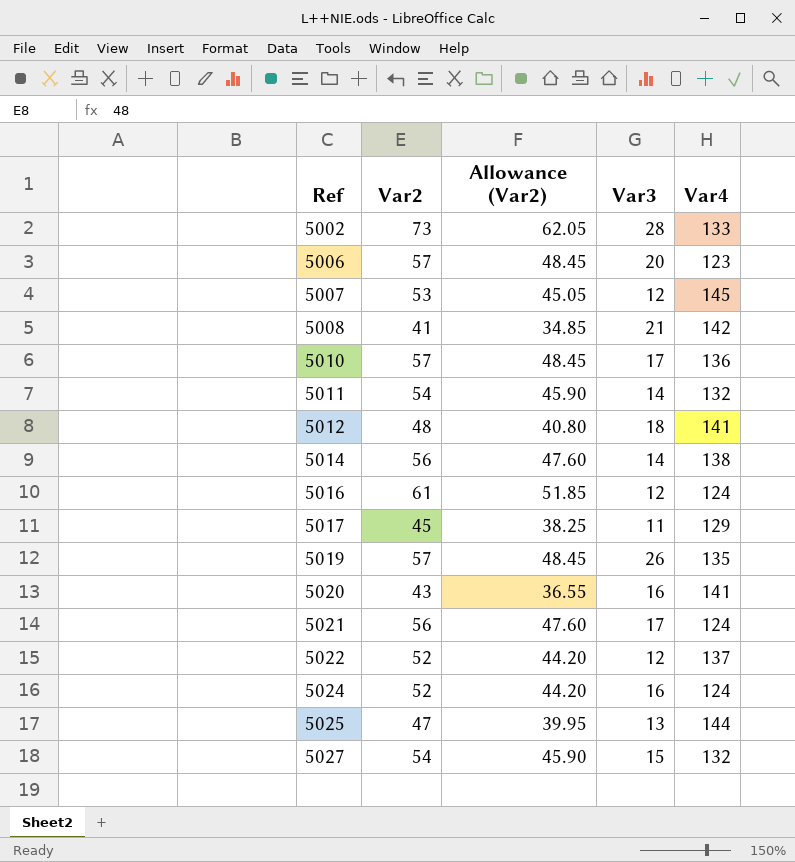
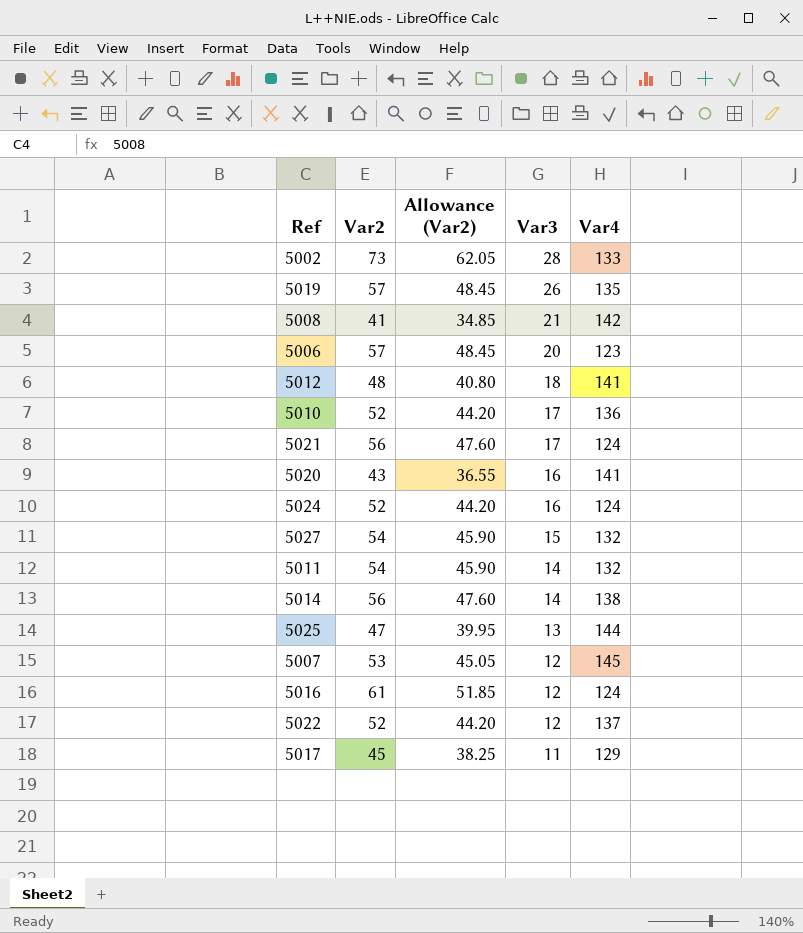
row order: Ref ascending -> Var3 descending
5010 | Var2: 57 -> 52
5010 | Allowance (Var2): 48.45 -> 44.20

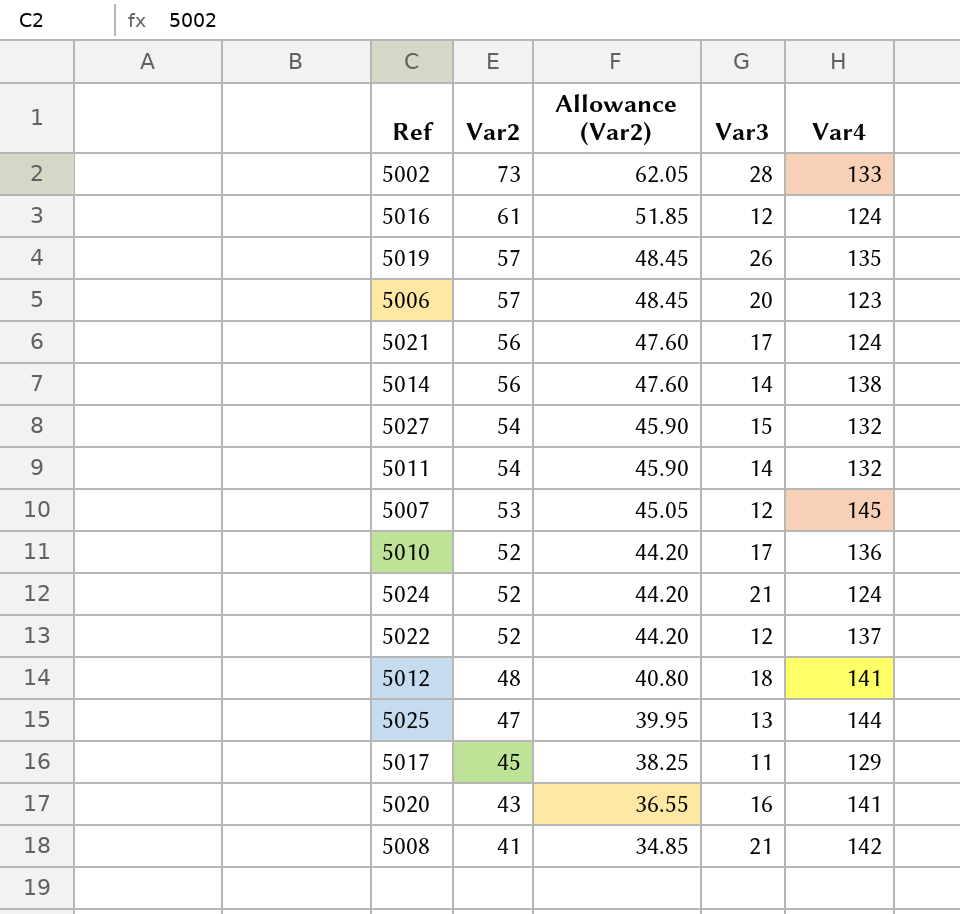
row order: Var3 descending -> Var2 descending
5024 | Var3: 16 -> 21

